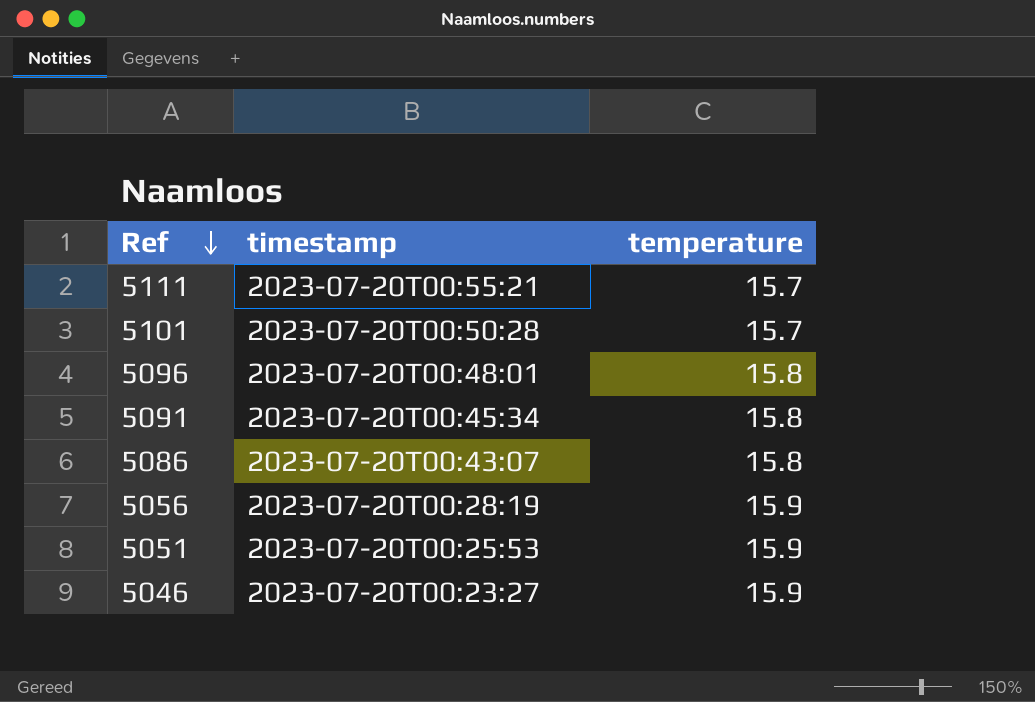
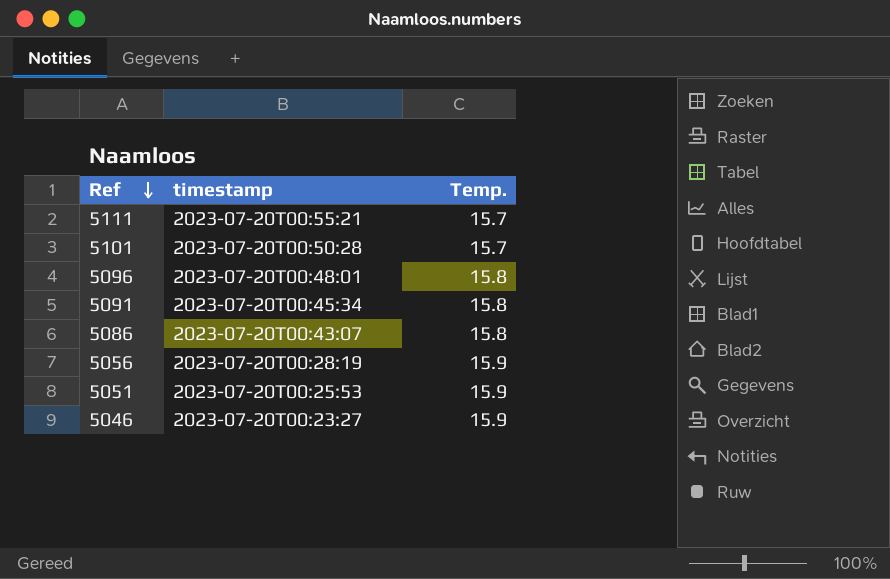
column name: temperature -> Temp.

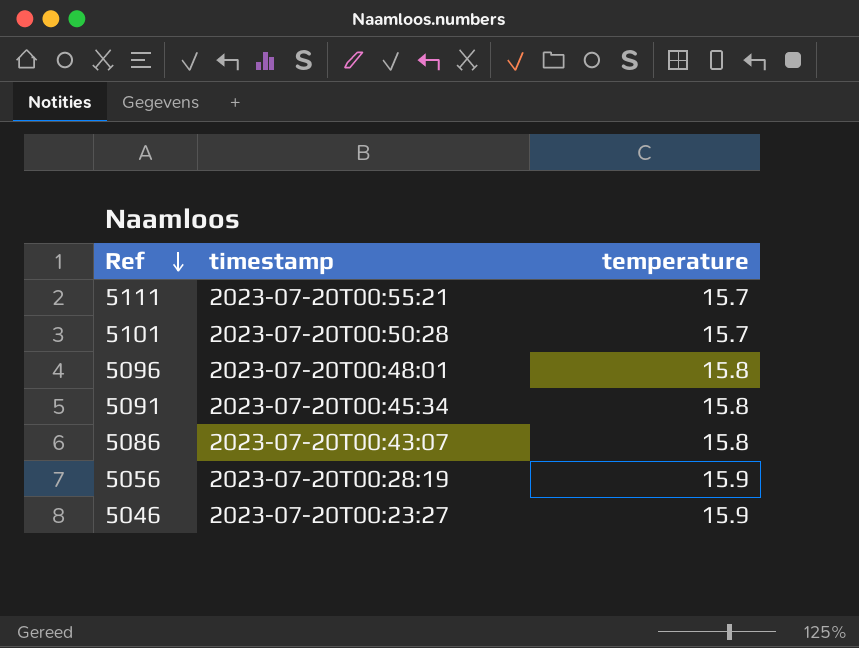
column name: Temp. -> temperature
row 5051: 2023-07-20T00:25:53 | 15.9 -> none

